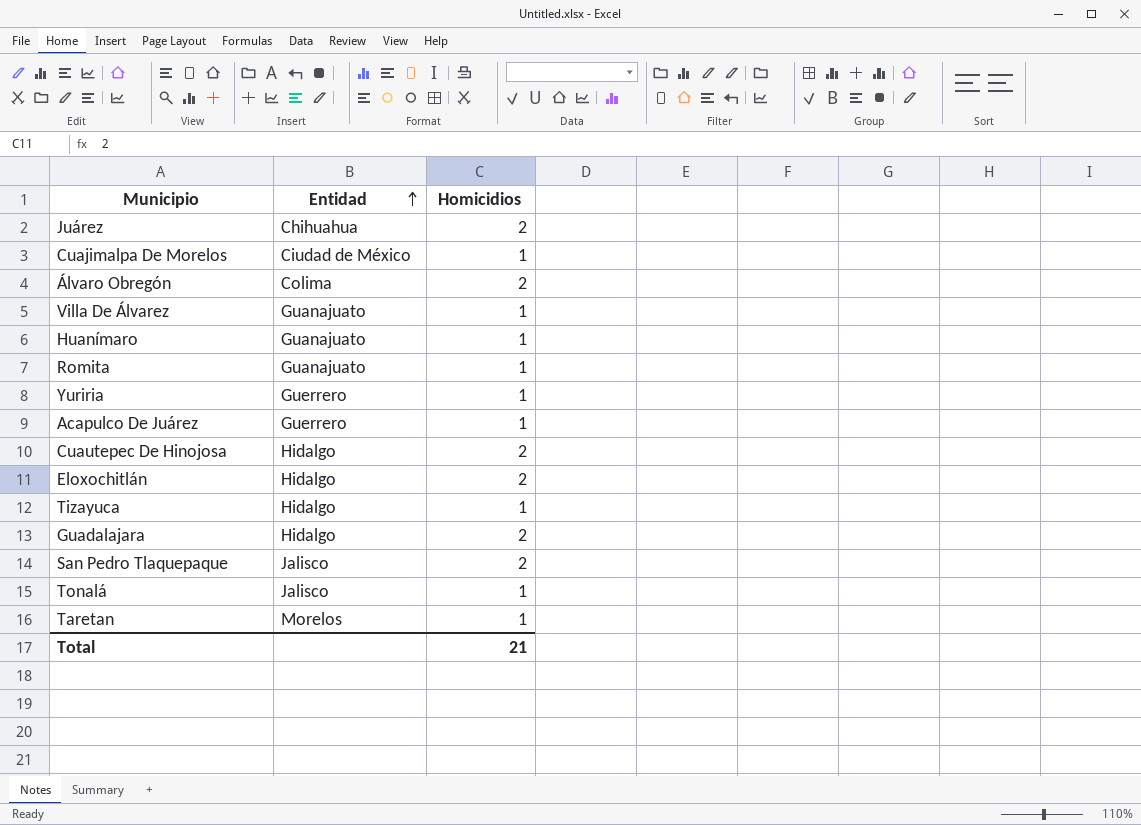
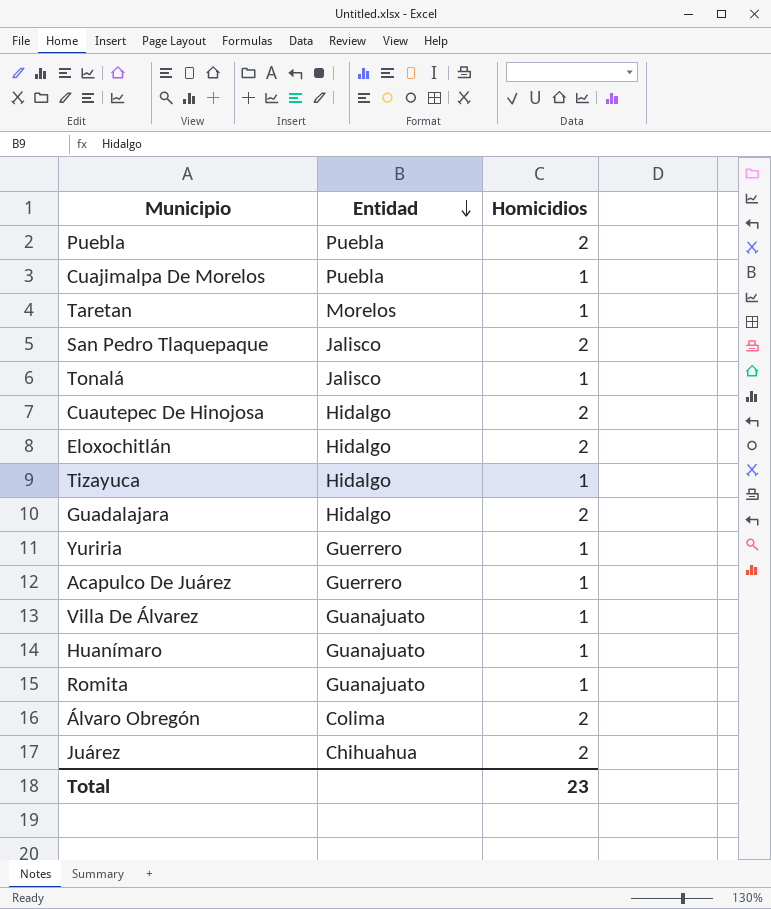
row order: Entidad ascending -> Entidad descending
row Puebla: none -> Puebla | 2
Cuajimalpa De Morelos | Entidad: Ciudad de México -> Puebla
Total | Homicidios: 21 -> 23

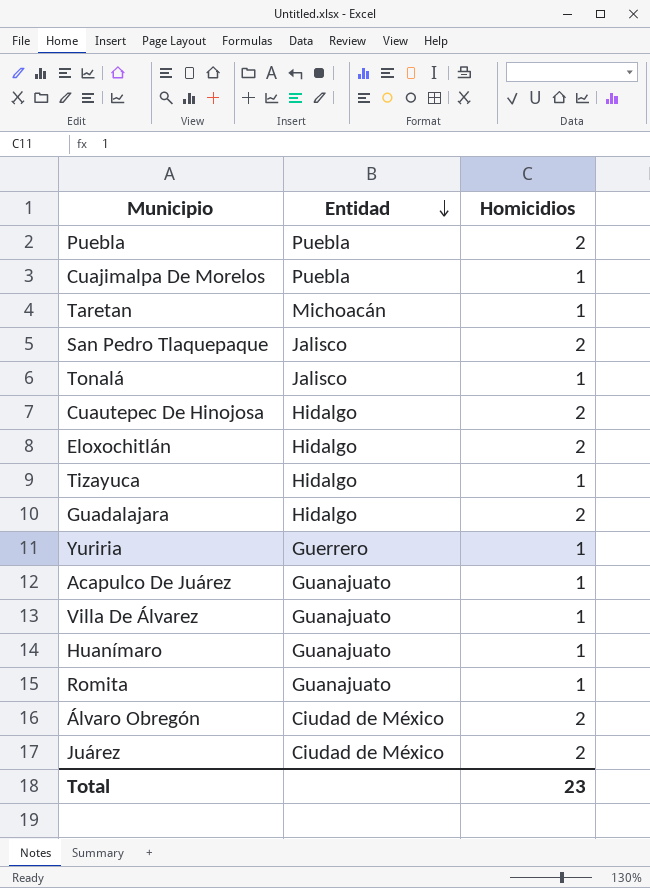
Taretan | Entidad: Morelos -> Michoacán
Acapulco De Juárez | Entidad: Guerrero -> Guanajuato
Álvaro Obregón | Entidad: Colima -> Ciudad de México
Juárez | Entidad: Chihuahua -> Ciudad de México

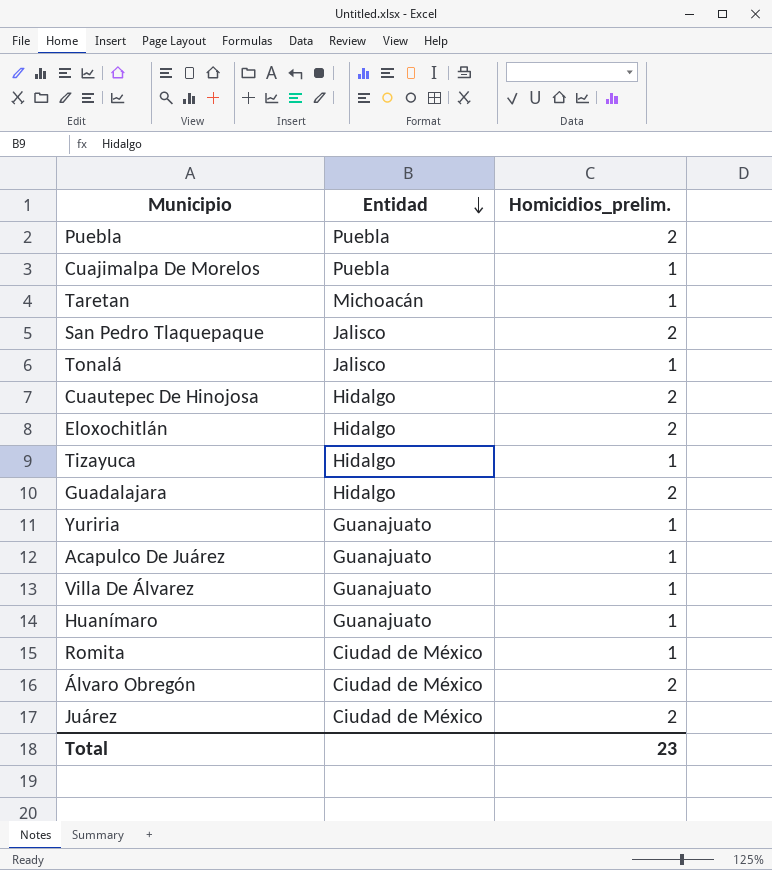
column name: Homicidios -> Homicidios_prelim.
Yuriria | Entidad: Guerrero -> Guanajuato
Romita | Entidad: Guanajuato -> Ciudad de México

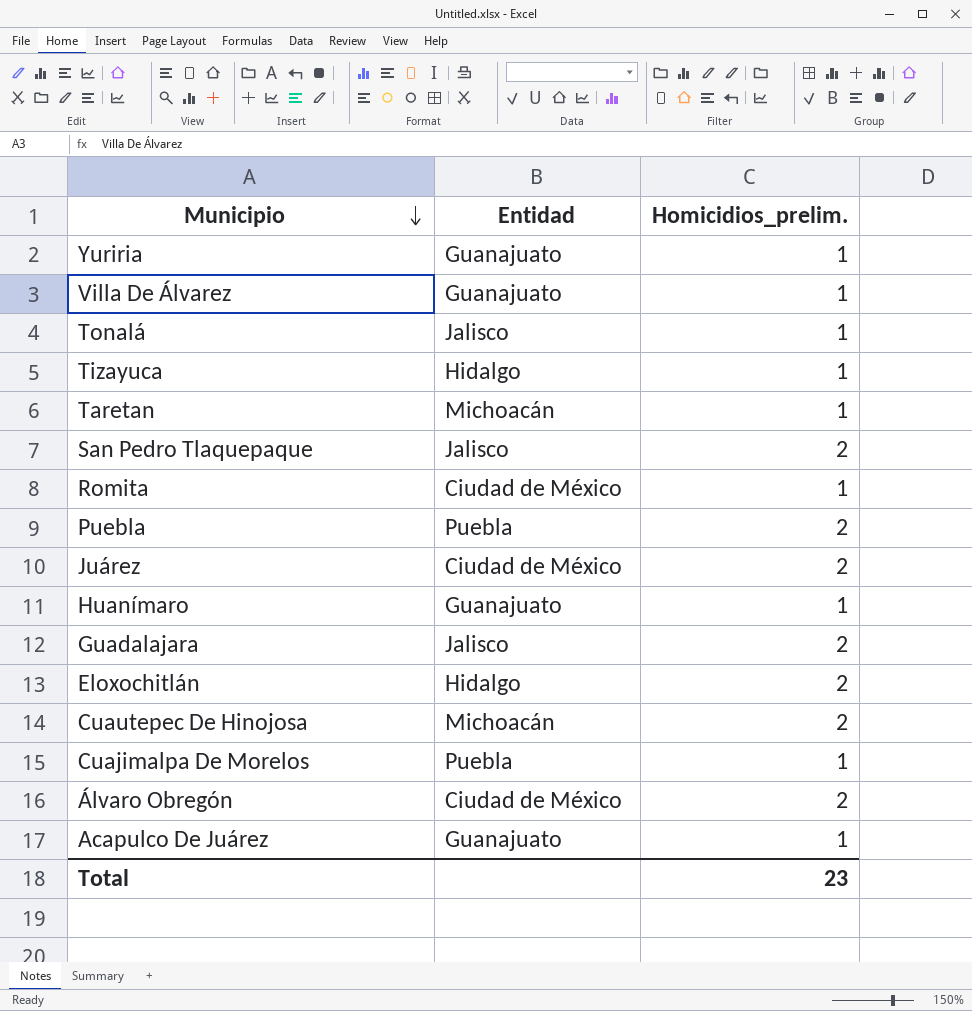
row order: Entidad descending -> Municipio descending
Guadalajara | Entidad: Hidalgo -> Jalisco
Cuautepec De Hinojosa | Entidad: Hidalgo -> Michoacán

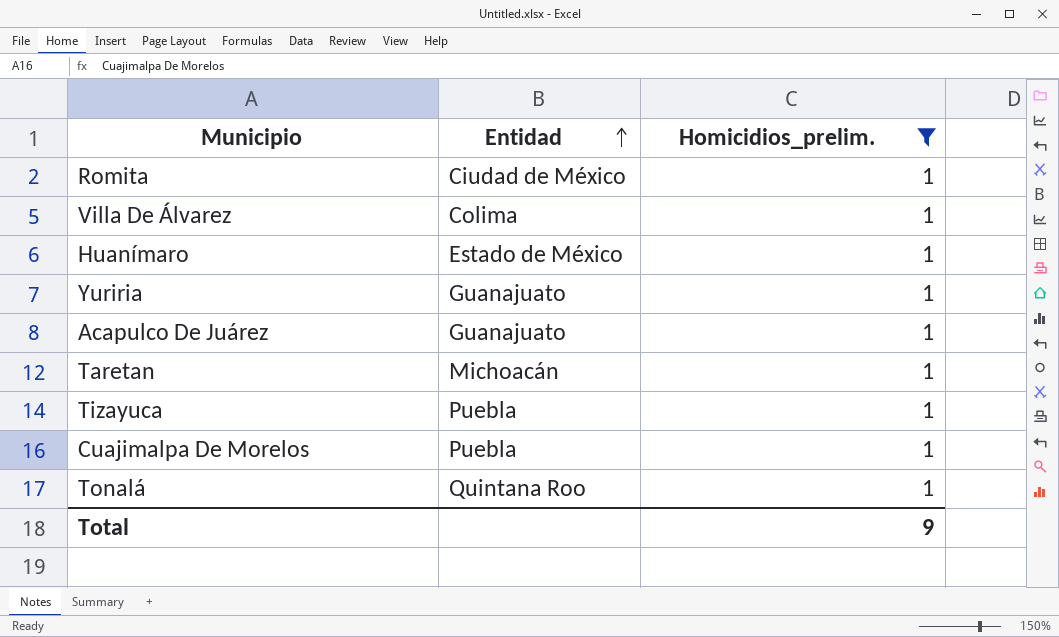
filter: none -> Homicidios_prelim. = 1
row order: Municipio descending -> Entidad ascending
Villa De Álvarez | Entidad: Guanajuato -> Colima
Huanímaro | Entidad: Guanajuato -> Estado de México
Tizayuca | Entidad: Hidalgo -> Puebla
Tonalá | Entidad: Jalisco -> Quintana Roo
Total | Homicidios_prelim.: 23 -> 9

